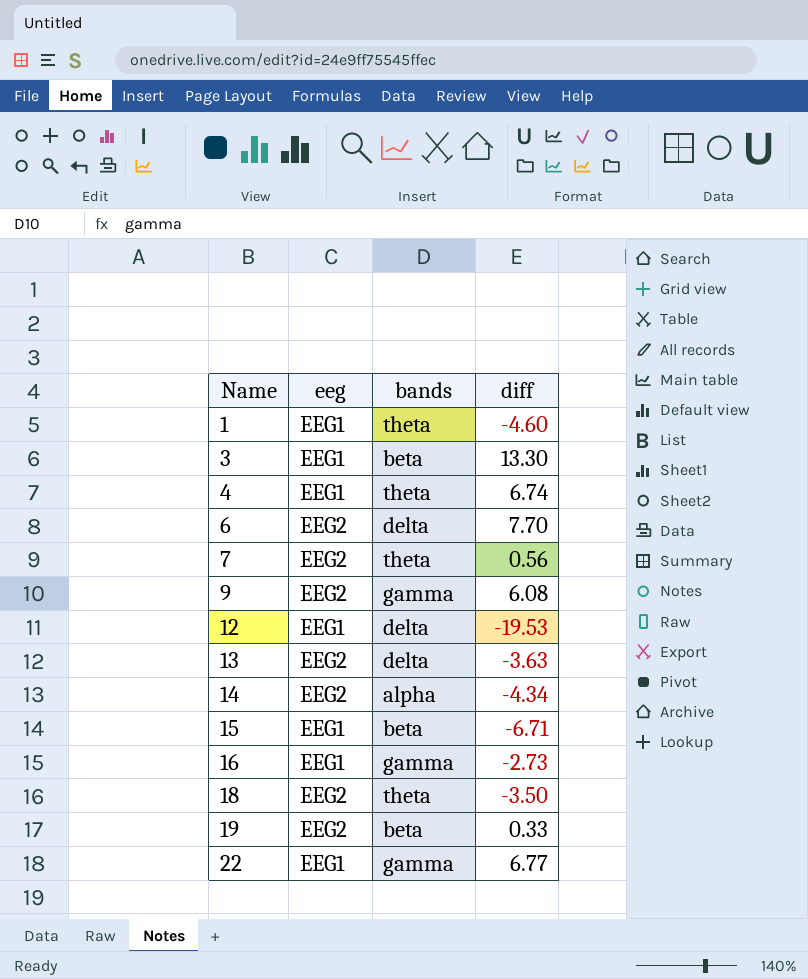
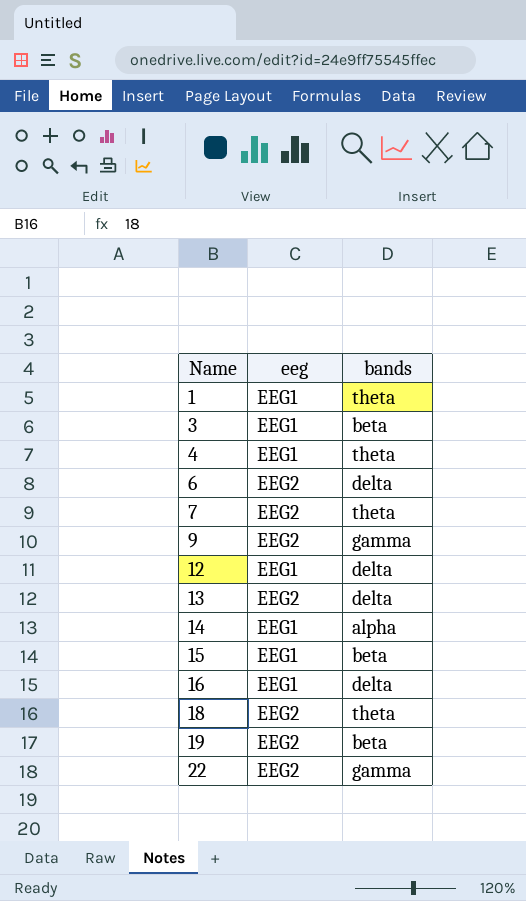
column diff | position: 4 -> none
14 | eeg: EEG2 -> EEG1
16 | bands: gamma -> delta
22 | eeg: EEG1 -> EEG2

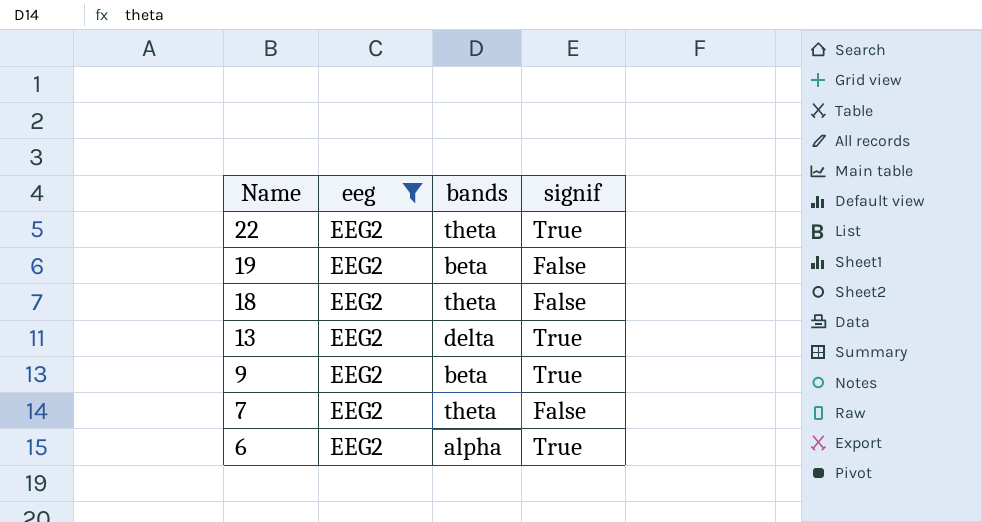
filter: none -> eeg = EEG2
row order: Name ascending -> Name descending
column signif | position: none -> 4
22 | bands: gamma -> theta
9 | bands: gamma -> beta
6 | bands: delta -> alpha

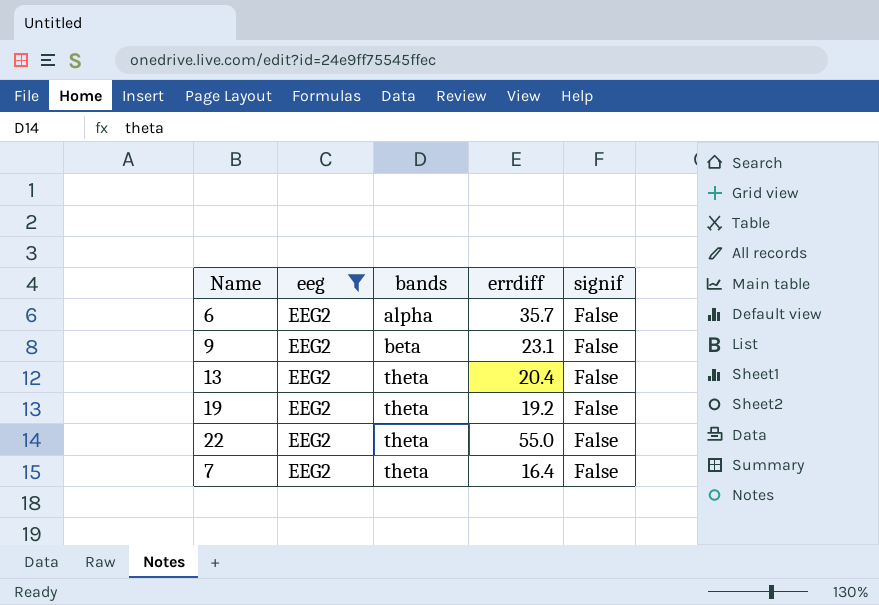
row order: Name descending -> bands ascending
column errdiff | position: none -> 4
row 18: EEG2 | theta | False -> none
6 | signif: True -> False
9 | signif: True -> False
13 | bands: delta -> theta
13 | signif: True -> False
19 | bands: beta -> theta
22 | signif: True -> False

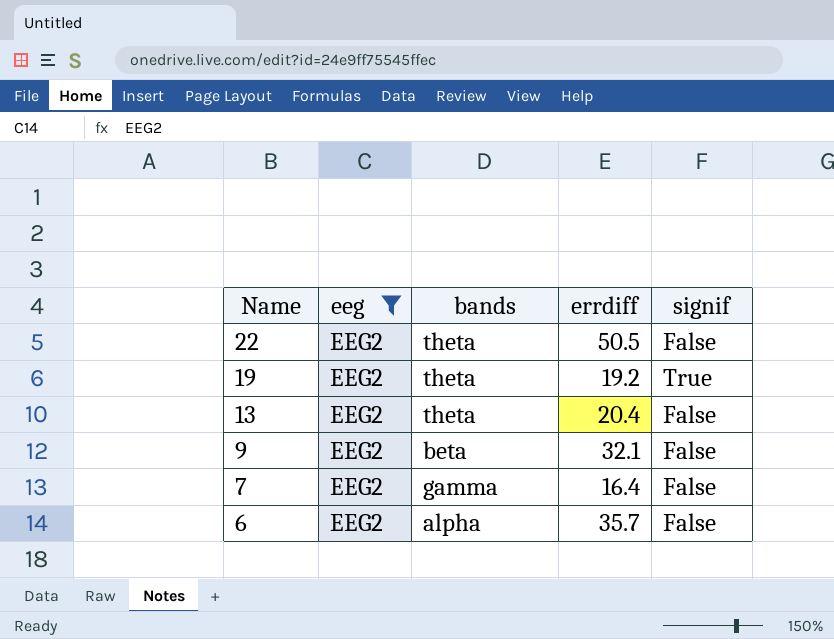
row order: bands ascending -> Name descending
22 | errdiff: 55.0 -> 50.5
19 | signif: False -> True
9 | errdiff: 23.1 -> 32.1
7 | bands: theta -> gamma

